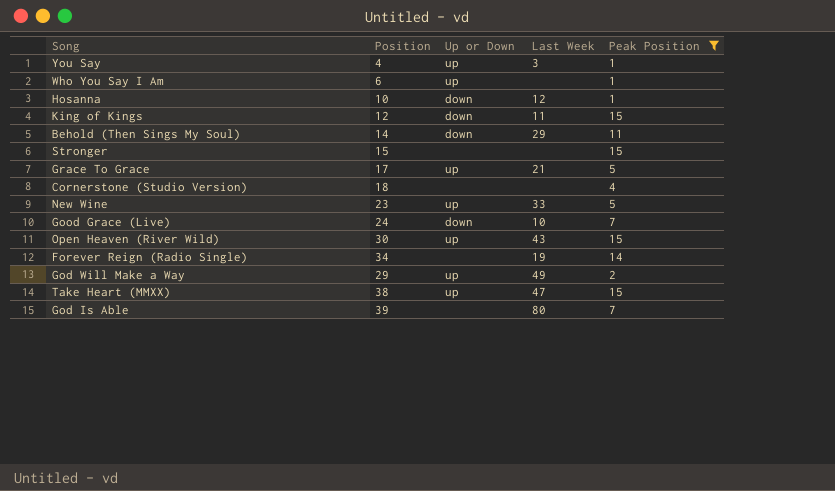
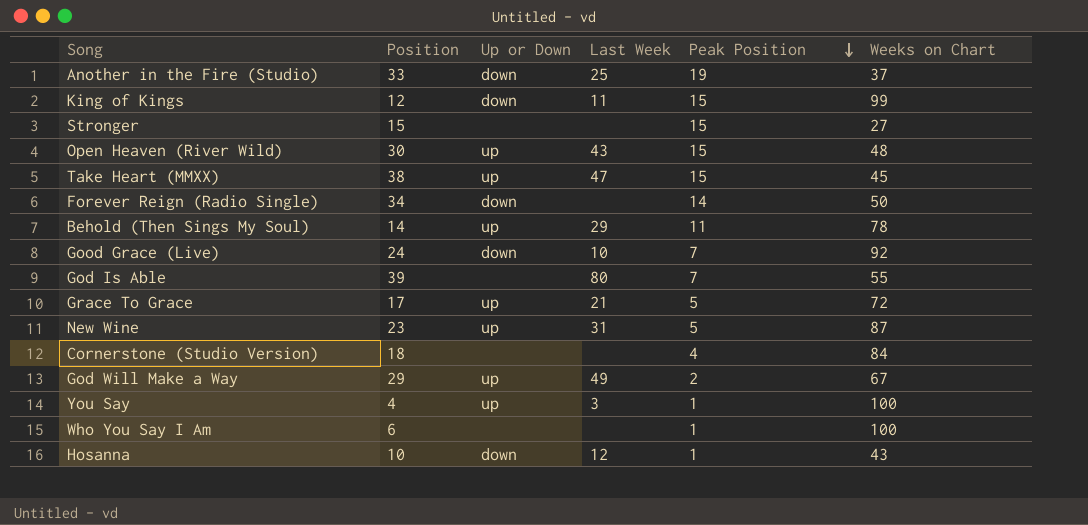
filter: Peak Position != 19 -> none
row order: none -> Peak Position descending
column Weeks on Chart | position: none -> 6
Forever Reign (Radio Single) | Up or Down: none -> down
Forever Reign (Radio Single) | Last Week: 19 -> none
Behold (Then Sings My Soul) | Up or Down: down -> up
New Wine | Last Week: 33 -> 31
Who You Say I Am | Up or Down: up -> none

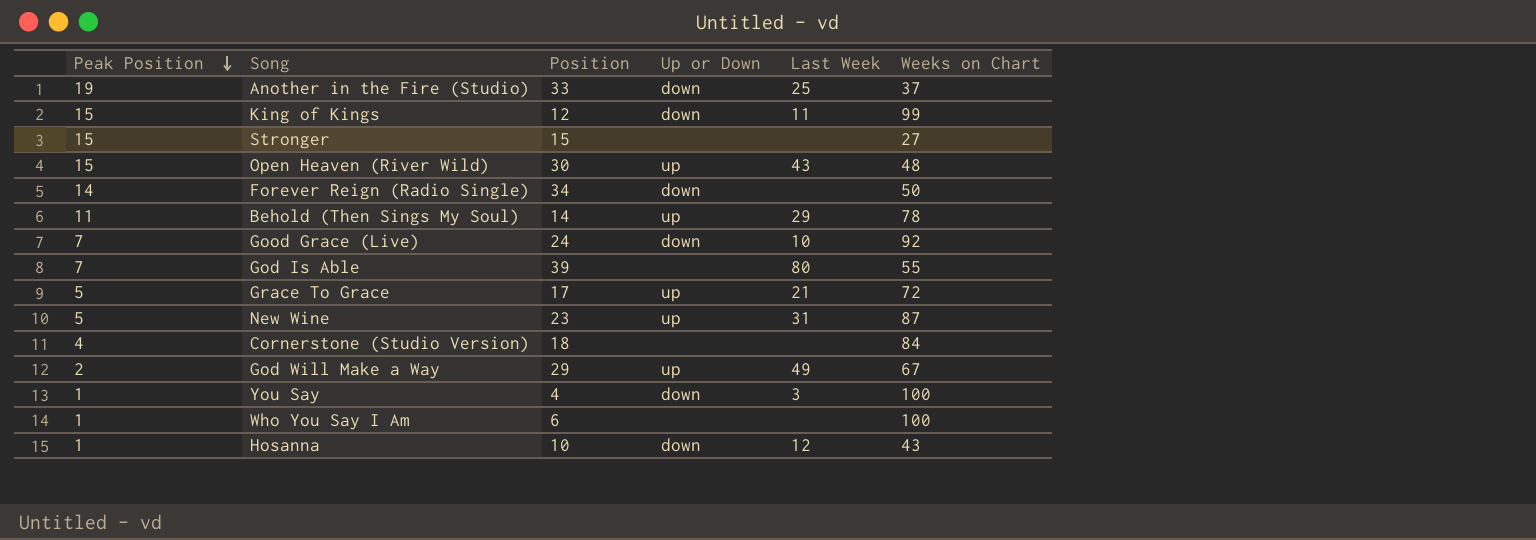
column Peak Position | position: 5 -> 1
row Take Heart (MMXX): 38 | up | 47 | 15 | 45 -> none
You Say | Up or Down: up -> down

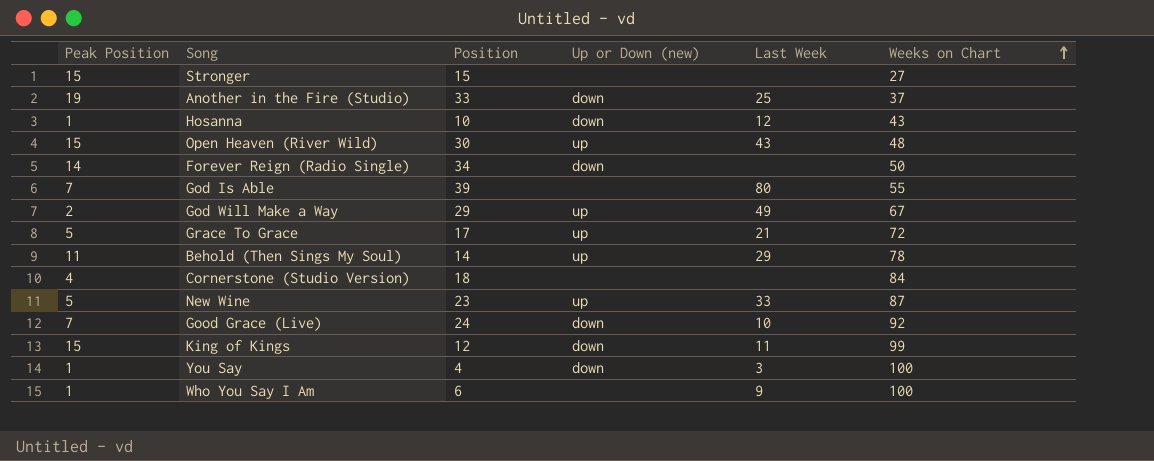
row order: Peak Position descending -> Weeks on Chart ascending
column name: Up or Down -> Up or Down (new)
New Wine | Last Week: 31 -> 33
Who You Say I Am | Last Week: none -> 9

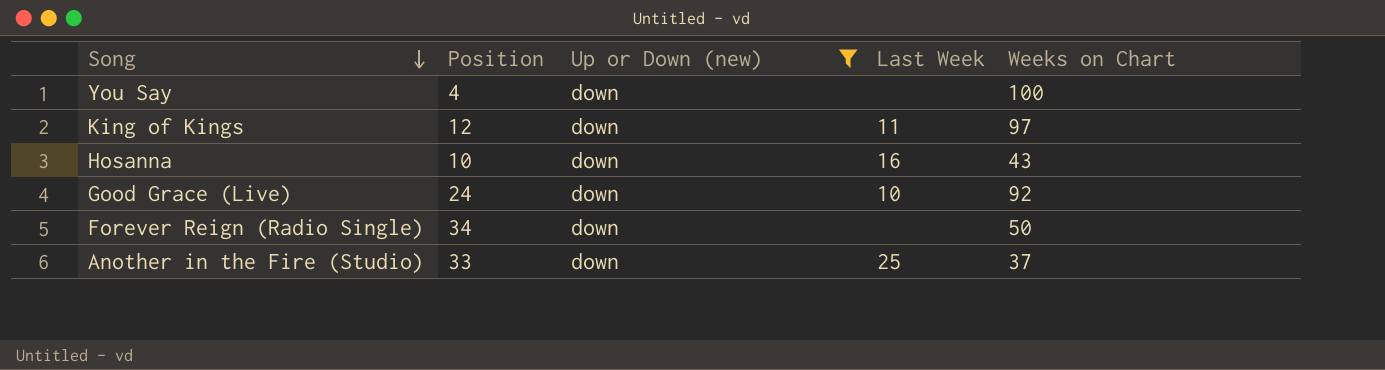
filter: none -> Up or Down (new) = down
row order: Weeks on Chart ascending -> Song descending
column Peak Position | position: 1 -> none
You Say | Last Week: 3 -> none
King of Kings | Weeks on Chart: 99 -> 97
Hosanna | Last Week: 12 -> 16

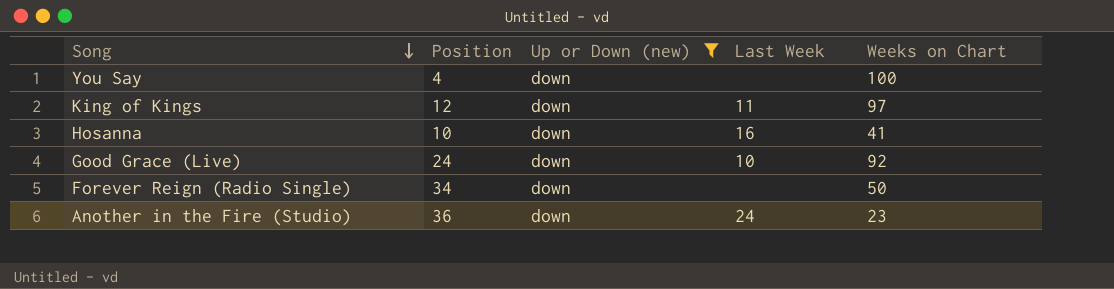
Hosanna | Weeks on Chart: 43 -> 41
Another in the Fire (Studio) | Position: 33 -> 36
Another in the Fire (Studio) | Last Week: 25 -> 24
Another in the Fire (Studio) | Weeks on Chart: 37 -> 23

